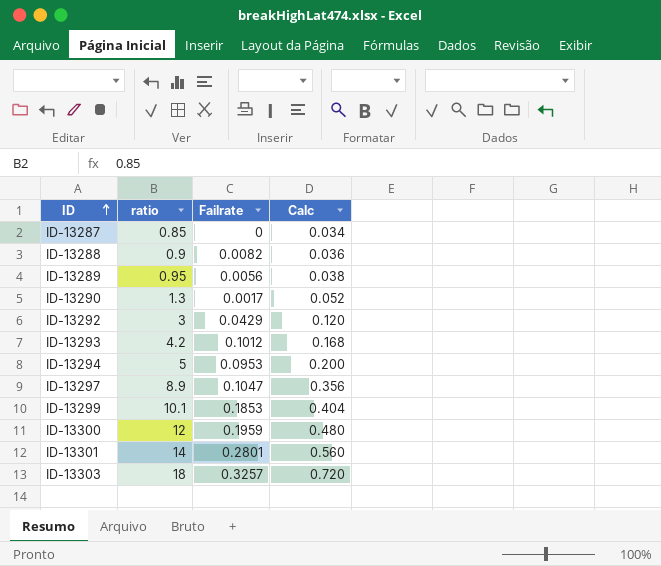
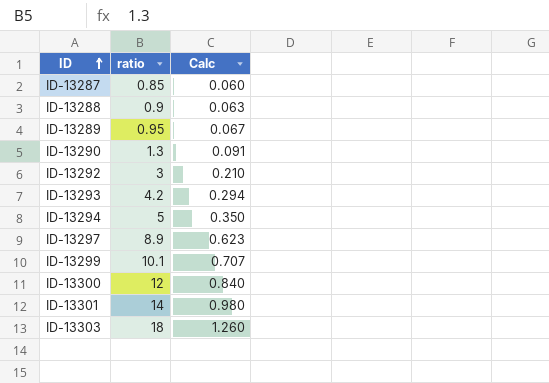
column Failrate | position: 3 -> none
column Calc | formula: [ratio] * 0.04 -> [ratio] * 0.07

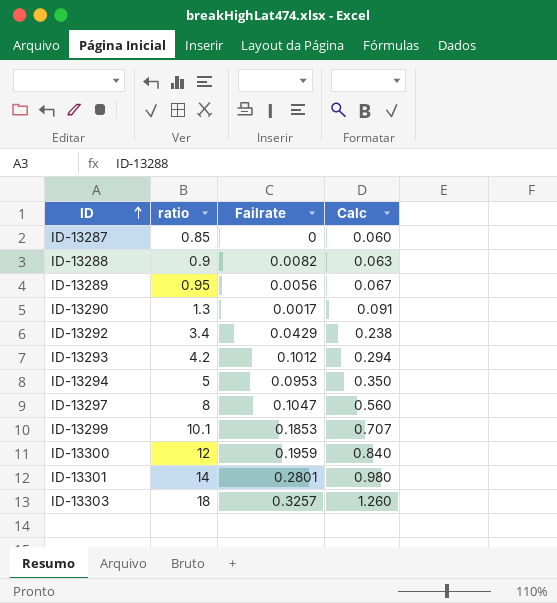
column Failrate | position: none -> 3
ID-13292 | ratio: 3 -> 3.4
ID-13292 | Calc: 0.210 -> 0.238
ID-13297 | ratio: 8.9 -> 8
ID-13297 | Calc: 0.623 -> 0.560

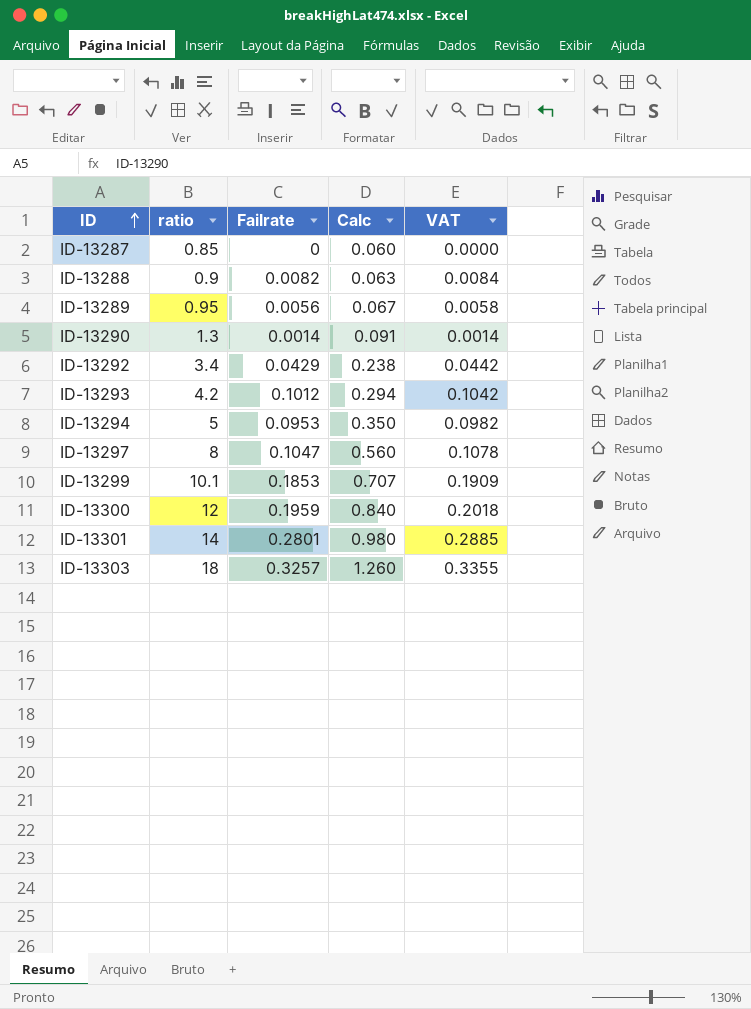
column VAT | formula: none -> [Failrate] * 1.03
ID-13290 | Failrate: 0.0017 -> 0.0014

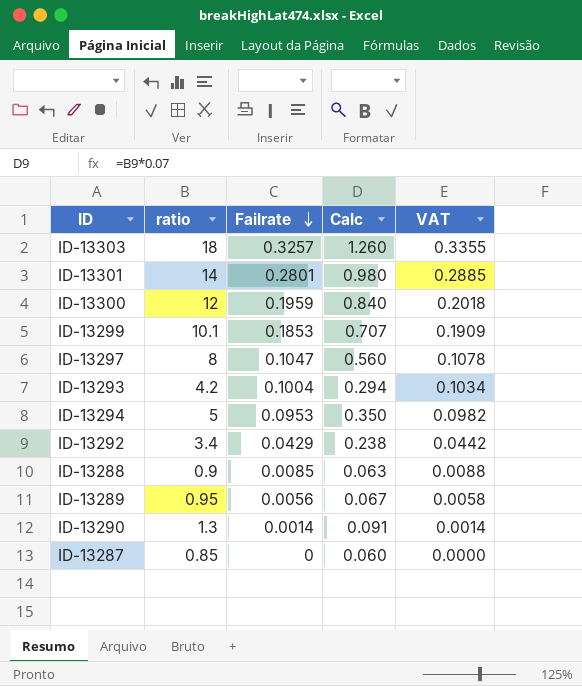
row order: ID ascending -> Failrate descending
ID-13293 | Failrate: 0.1012 -> 0.1004
ID-13293 | VAT: 0.1042 -> 0.1034
ID-13288 | Failrate: 0.0082 -> 0.0085
ID-13288 | VAT: 0.0084 -> 0.0088

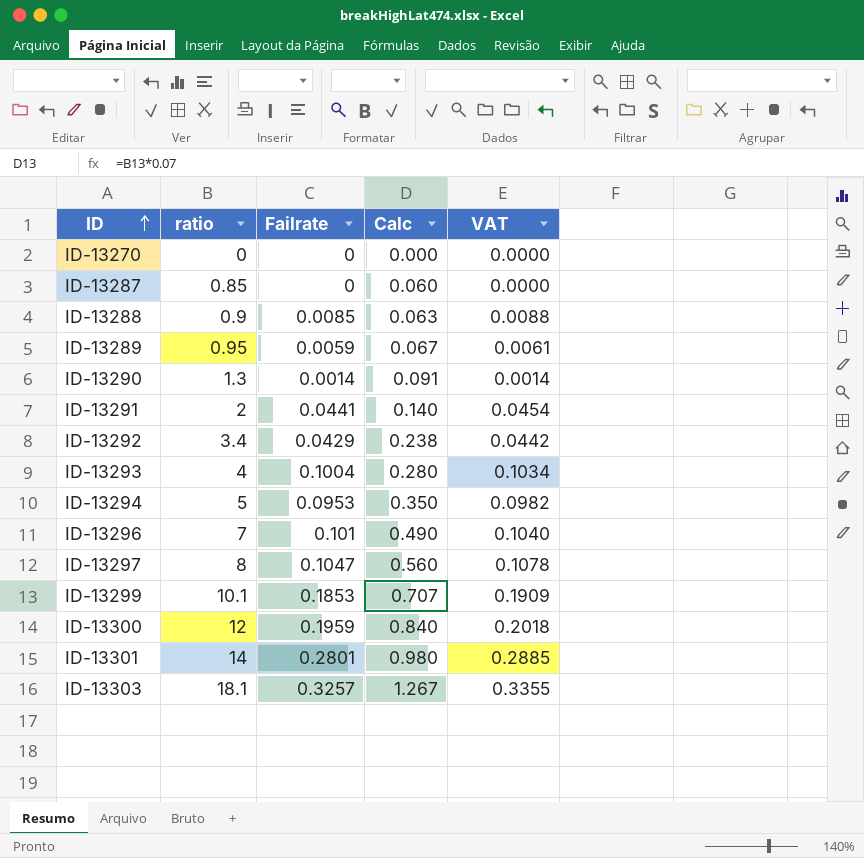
row order: Failrate descending -> ID ascending
row ID-13270: none -> 0 | 0 | 0.000 | 0.0000
ID-13289 | Failrate: 0.0056 -> 0.0059
ID-13289 | VAT: 0.0058 -> 0.0061
row ID-13291: none -> 2 | 0.0441 | 0.140 | 0.0454
ID-13293 | ratio: 4.2 -> 4
ID-13293 | Calc: 0.294 -> 0.280
row ID-13296: none -> 7 | 0.101 | 0.490 | 0.1040
ID-13303 | ratio: 18 -> 18.1
ID-13303 | Calc: 1.260 -> 1.267

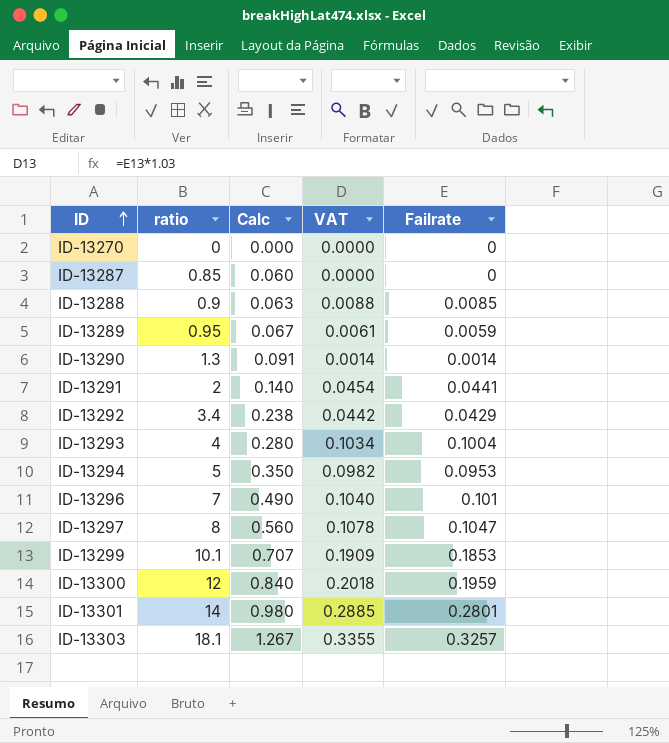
column Failrate | position: 3 -> 5

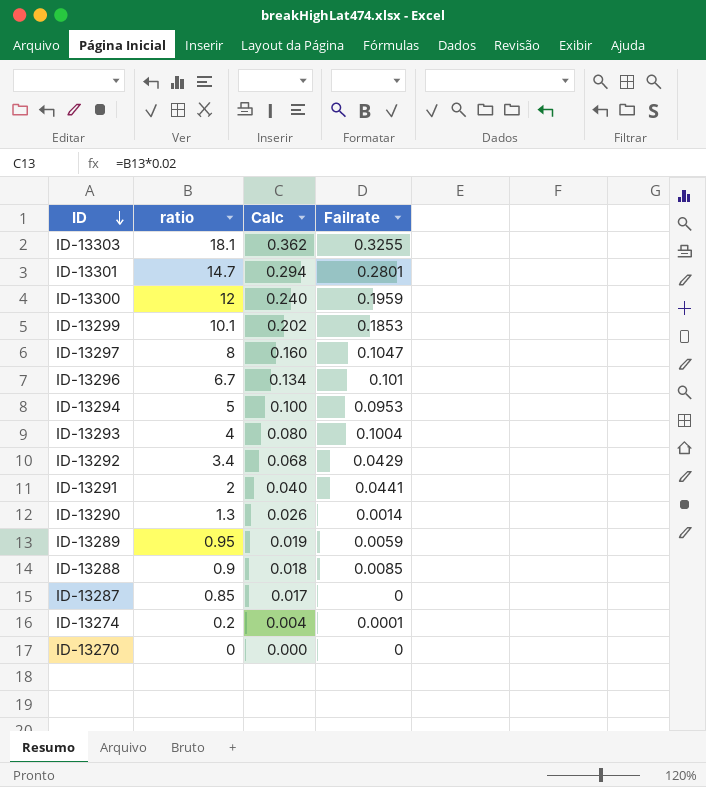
row order: ID ascending -> ID descending
column VAT | formula: [Failrate] * 1.03 -> none
column Calc | formula: [ratio] * 0.07 -> [ratio] * 0.02
ID-13303 | Failrate: 0.3257 -> 0.3255
ID-13301 | ratio: 14 -> 14.7
ID-13296 | ratio: 7 -> 6.7
row ID-13274: none -> 0.2 | 0.004 | 0.0001

